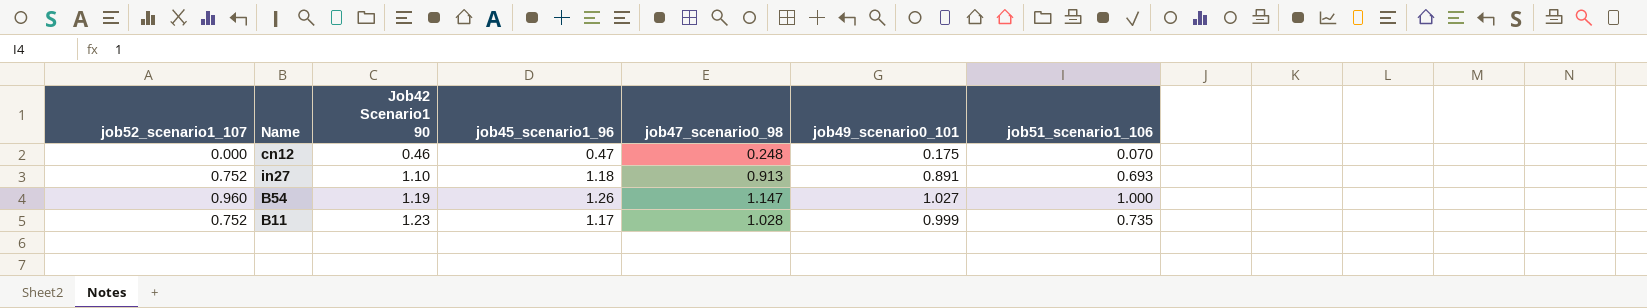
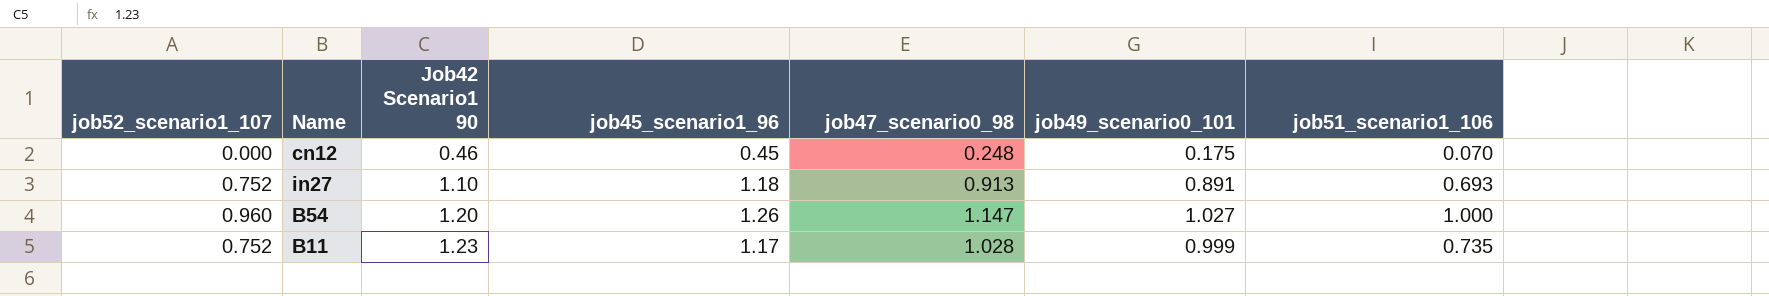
cn12 | job45_scenario1_96: 0.47 -> 0.45
B54 | Job42 Scenario1 90: 1.19 -> 1.20

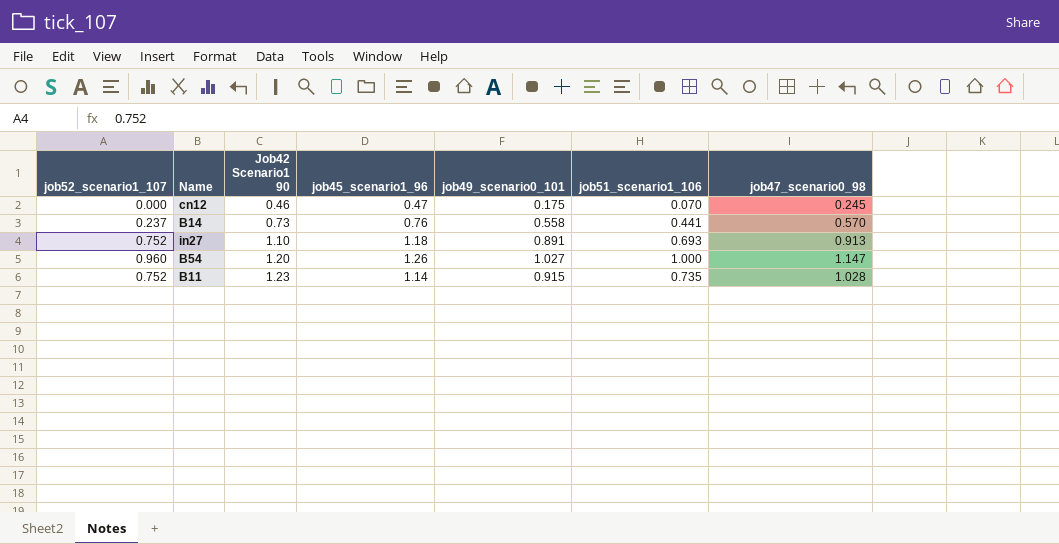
column job47_scenario0_98 | position: 5 -> 7
cn12 | job45_scenario1_96: 0.45 -> 0.47
cn12 | job47_scenario0_98: 0.248 -> 0.245
row B14: none -> 0.237 | 0.73 | 0.76 | 0.558 | 0.441 | 0.570
B11 | job45_scenario1_96: 1.17 -> 1.14
B11 | job49_scenario0_101: 0.999 -> 0.915

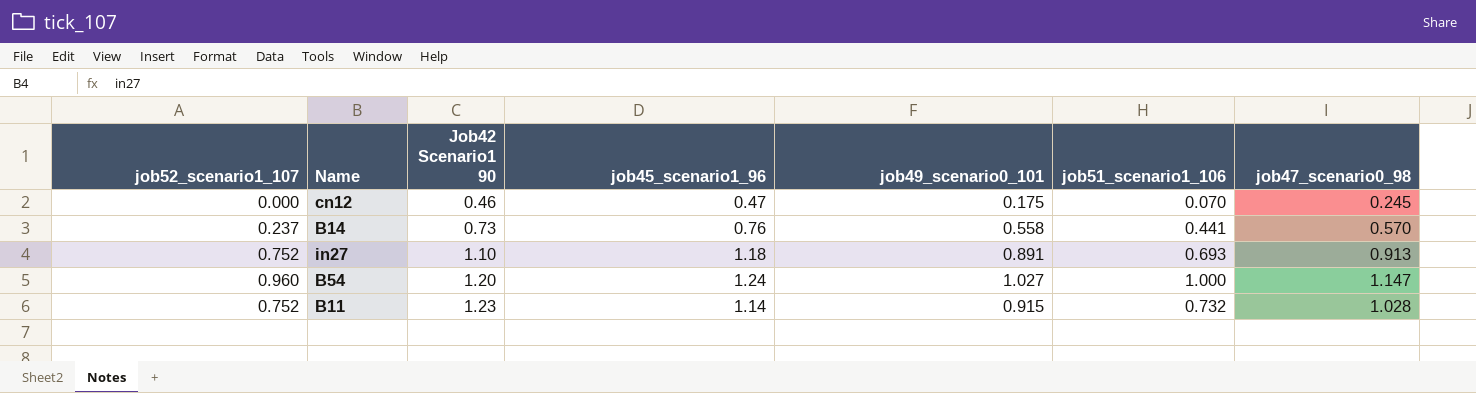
B54 | job45_scenario1_96: 1.26 -> 1.24
B11 | job51_scenario1_106: 0.735 -> 0.732

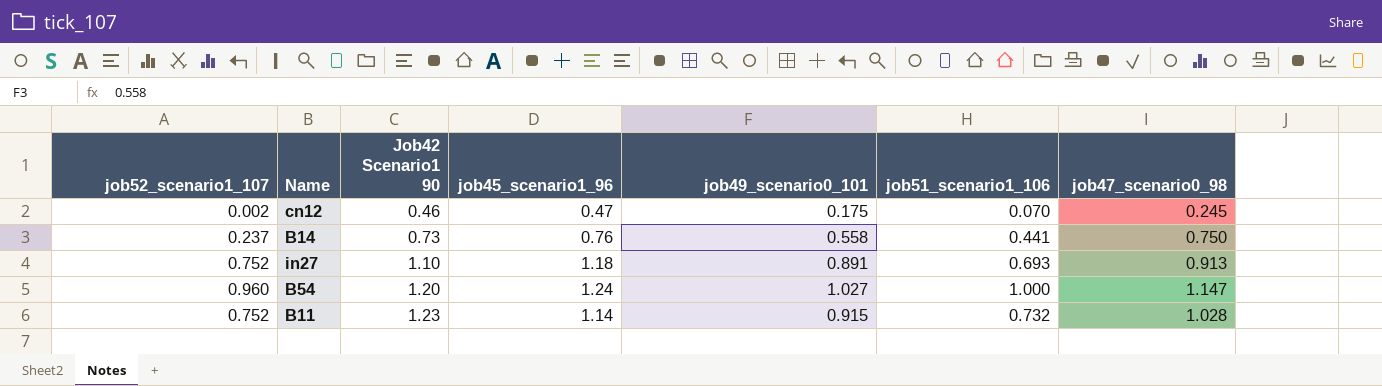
cn12 | job52_scenario1_107: 0.000 -> 0.002
B14 | job47_scenario0_98: 0.570 -> 0.750

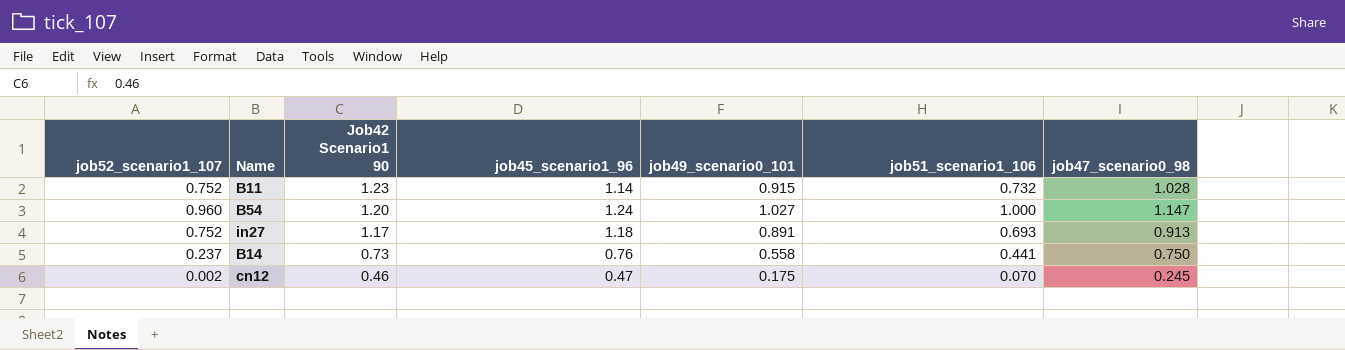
row order: Job42 Scenario1 90 ascending -> Job42 Scenario1 90 descending
in27 | Job42 Scenario1 90: 1.10 -> 1.17

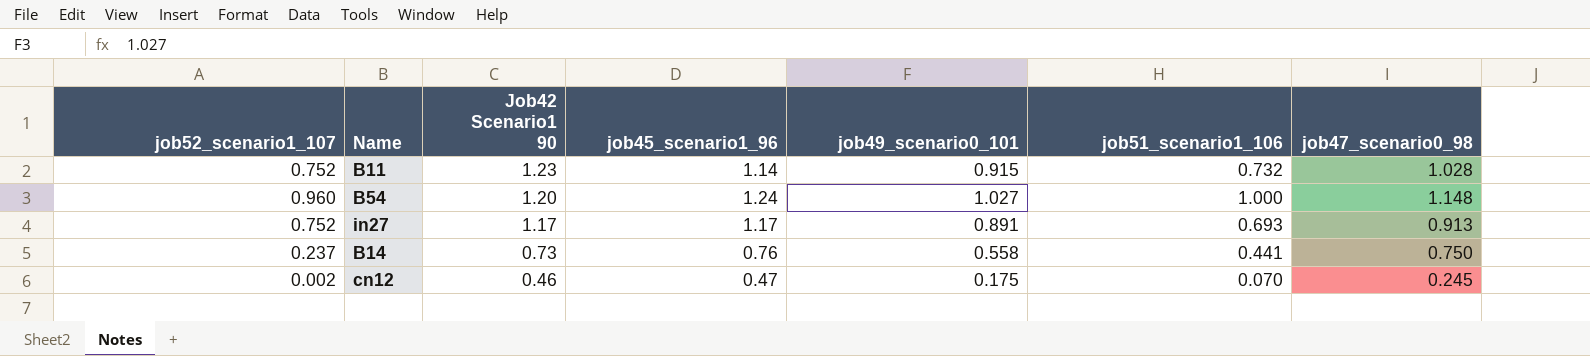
B54 | job47_scenario0_98: 1.147 -> 1.148
in27 | job45_scenario1_96: 1.18 -> 1.17

